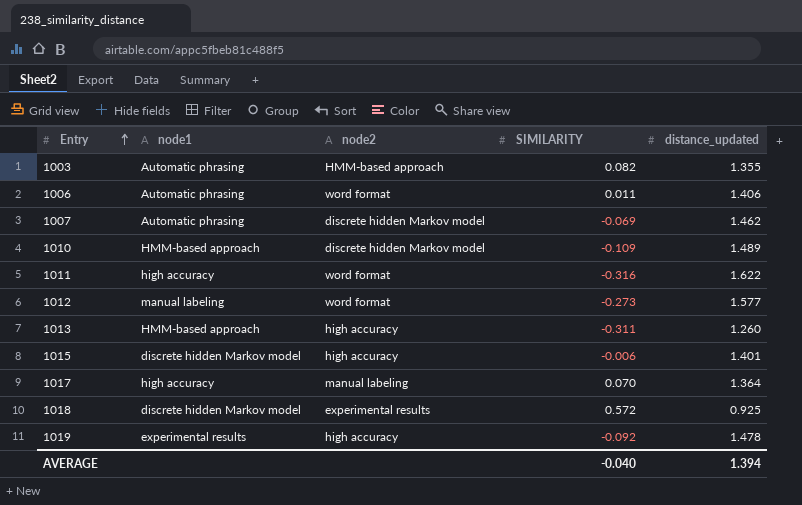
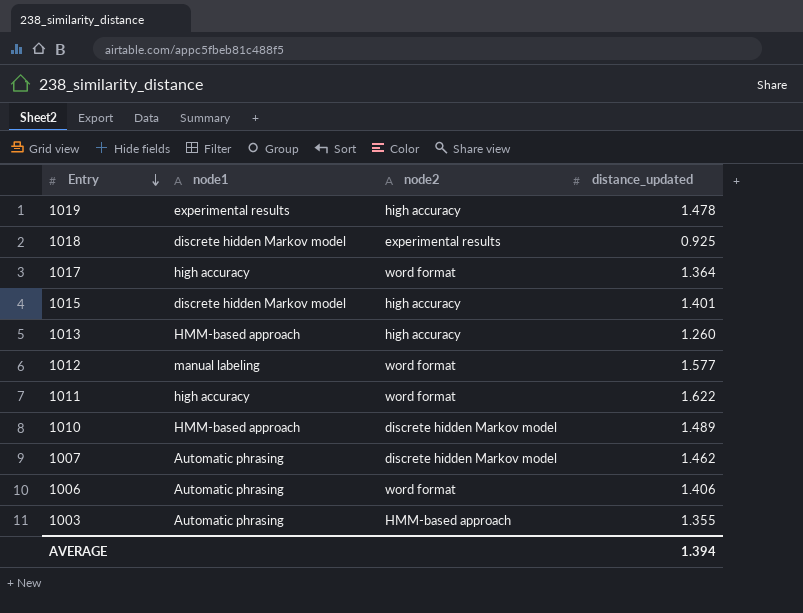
row order: Entry ascending -> Entry descending
column SIMILARITY | position: 4 -> none
1017 | node2: manual labeling -> word format

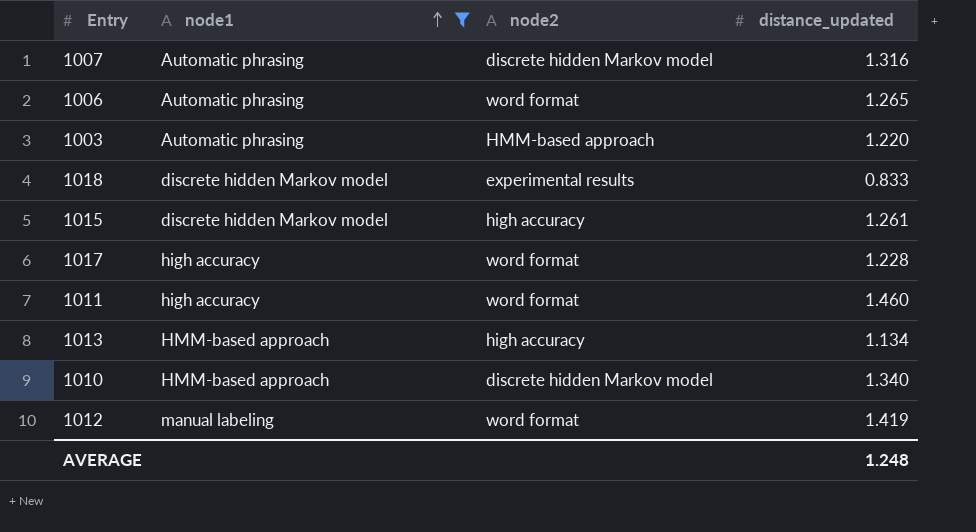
filter: none -> node1 != experimental results
row order: Entry descending -> node1 ascending
1007 | distance_updated: 1.462 -> 1.316
1006 | distance_updated: 1.406 -> 1.265
1003 | distance_updated: 1.355 -> 1.220
1018 | distance_updated: 0.925 -> 0.833
1015 | distance_updated: 1.401 -> 1.261
1017 | distance_updated: 1.364 -> 1.228
1011 | distance_updated: 1.622 -> 1.460
1013 | distance_updated: 1.260 -> 1.134
1010 | distance_updated: 1.489 -> 1.340
1012 | distance_updated: 1.577 -> 1.419
AVERAGE | distance_updated: 1.394 -> 1.248

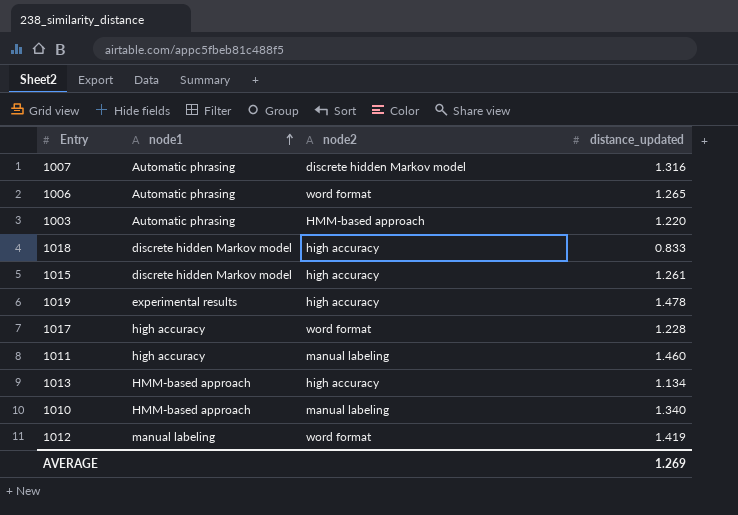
filter: node1 != experimental results -> none
1018 | node2: experimental results -> high accuracy
1011 | node2: word format -> manual labeling
1010 | node2: discrete hidden Markov model -> manual labeling
AVERAGE | distance_updated: 1.248 -> 1.269

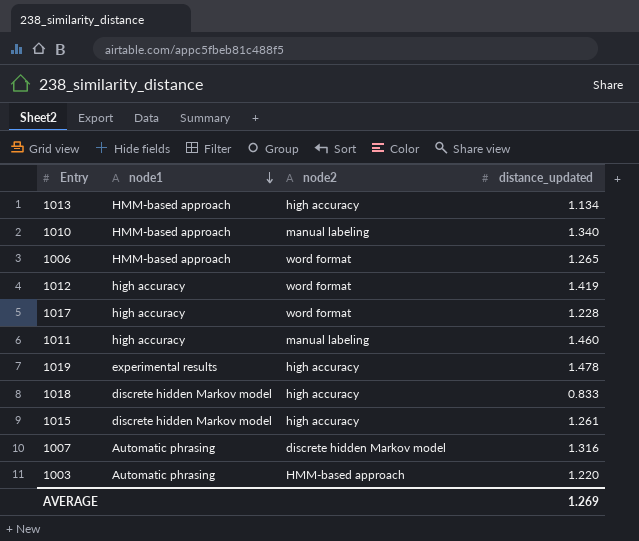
row order: node1 ascending -> node1 descending
1006 | node1: Automatic phrasing -> HMM-based approach
1012 | node1: manual labeling -> high accuracy

